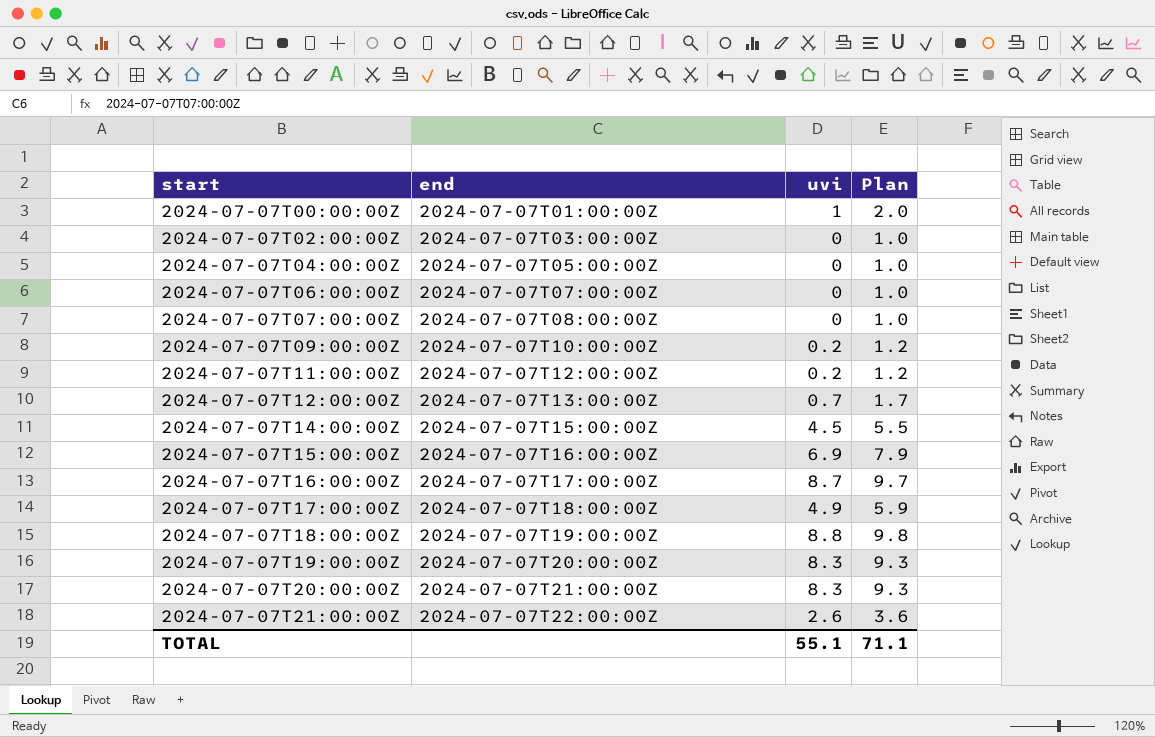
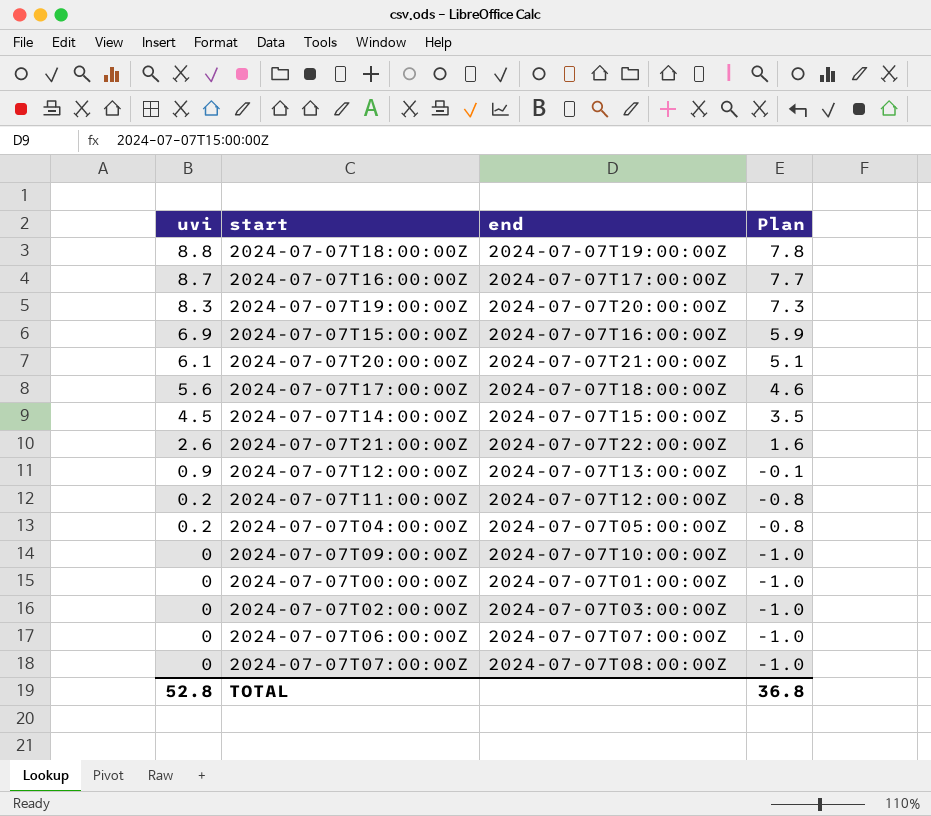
row order: start ascending -> uvi descending
column uvi | position: 3 -> 1
column Plan | formula: [uvi] + 1 -> [uvi] - 1
2024-07-07T20:00:00Z | uvi: 8.3 -> 6.1
2024-07-07T17:00:00Z | uvi: 4.9 -> 5.6
2024-07-07T12:00:00Z | uvi: 0.7 -> 0.9
2024-07-07T04:00:00Z | uvi: 0 -> 0.2
2024-07-07T09:00:00Z | uvi: 0.2 -> 0
2024-07-07T00:00:00Z | uvi: 1 -> 0
TOTAL | uvi: 55.1 -> 52.8
TOTAL | Plan: 71.1 -> 36.8

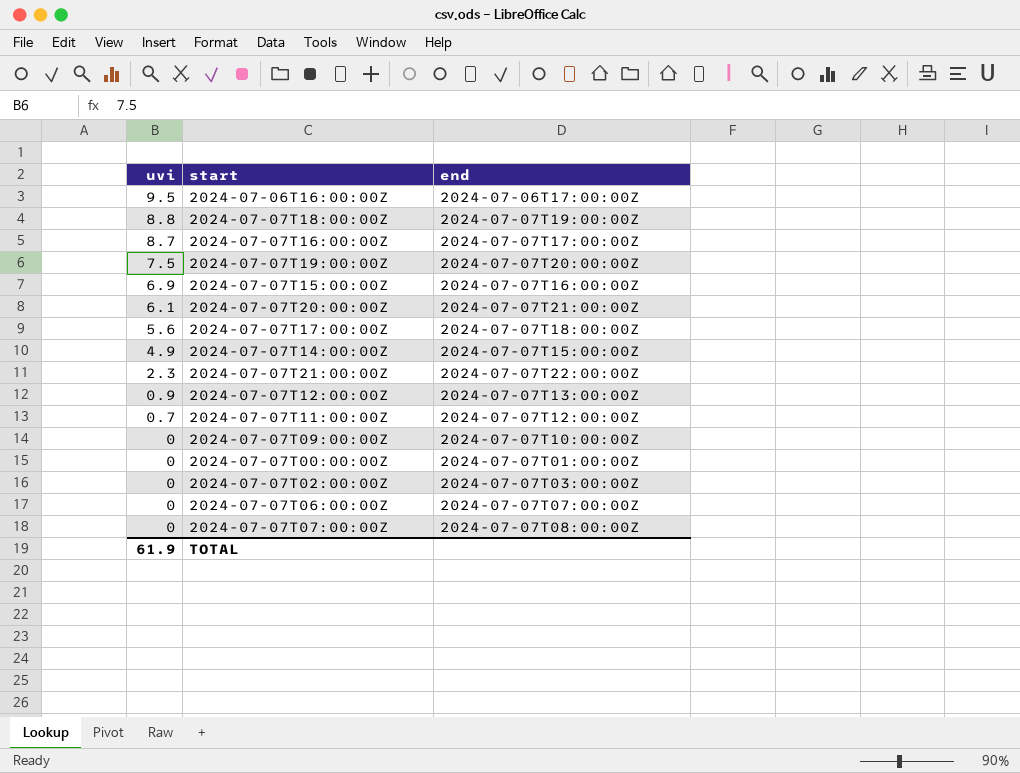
column Plan | formula: [uvi] - 1 -> none
row 2024-07-07T04:00:00Z: 0.2 | 2024-07-07T05:00:00Z | -0.8 -> none
row 2024-07-06T16:00:00Z: none -> 9.5 | 2024-07-06T17:00:00Z
2024-07-07T19:00:00Z | uvi: 8.3 -> 7.5
2024-07-07T14:00:00Z | uvi: 4.5 -> 4.9
2024-07-07T21:00:00Z | uvi: 2.6 -> 2.3
2024-07-07T11:00:00Z | uvi: 0.2 -> 0.7
TOTAL | uvi: 52.8 -> 61.9

